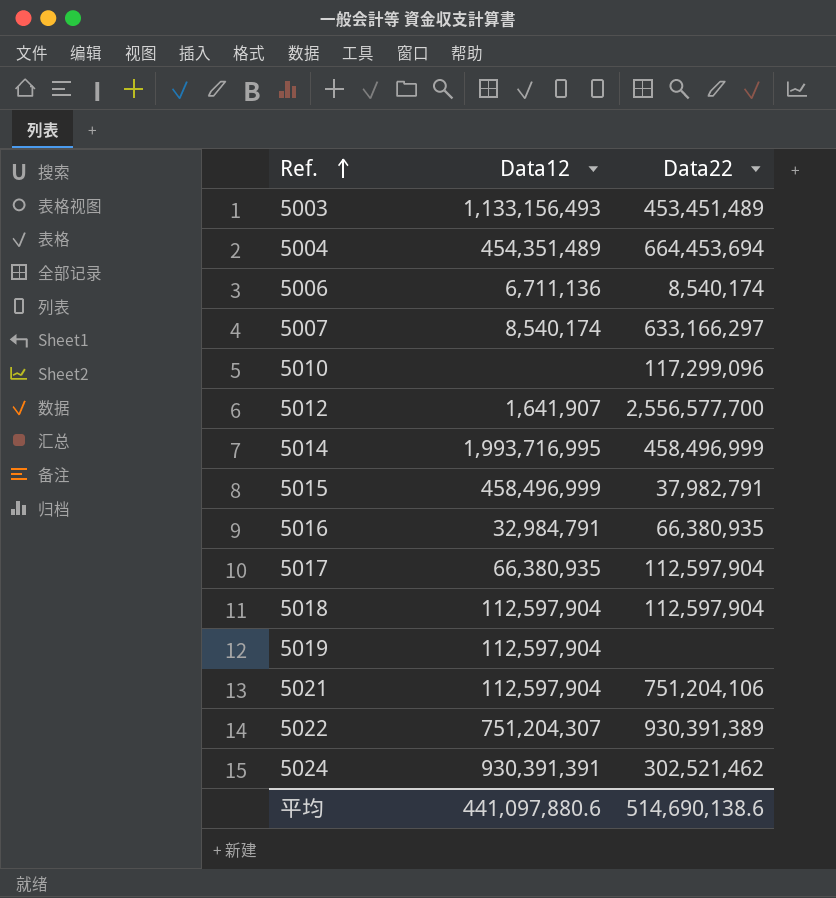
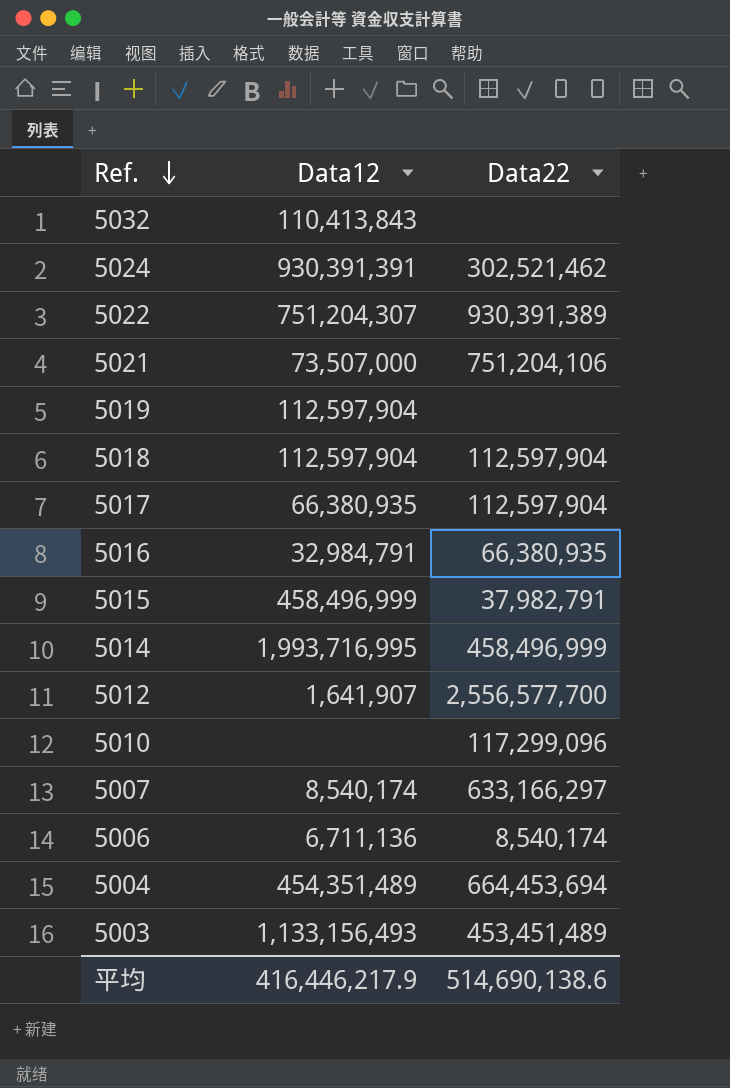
row order: Ref. ascending -> Ref. descending
row 5032: none -> 110,413,843 | none
5021 | Data12: 112,597,904 -> 73,507,000
平均 | Data12: 441,097,880.6 -> 416,446,217.9

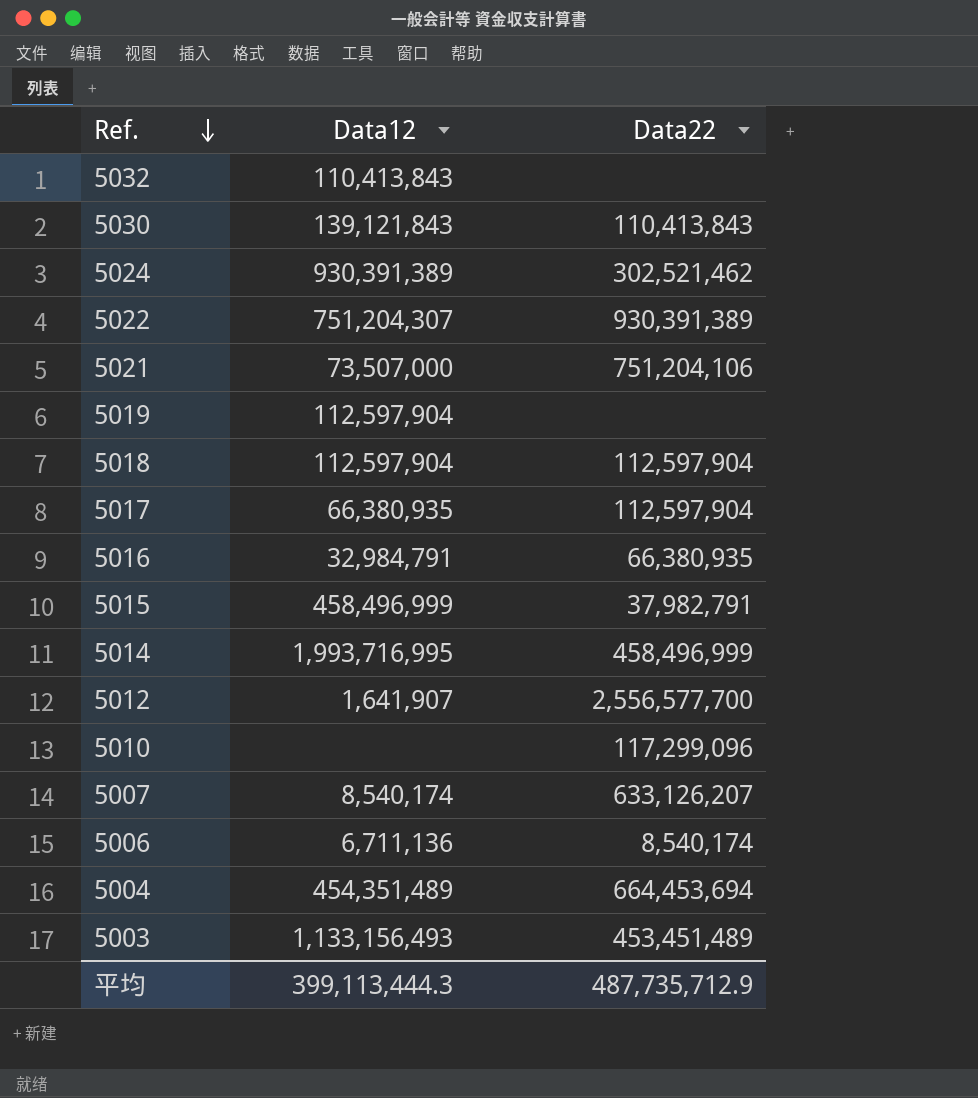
row 5030: none -> 139,121,843 | 110,413,843
5024 | Data12: 930,391,391 -> 930,391,389
5007 | Data22: 633,166,297 -> 633,126,207
平均 | Data12: 416,446,217.9 -> 399,113,444.3
平均 | Data22: 514,690,138.6 -> 487,735,712.9

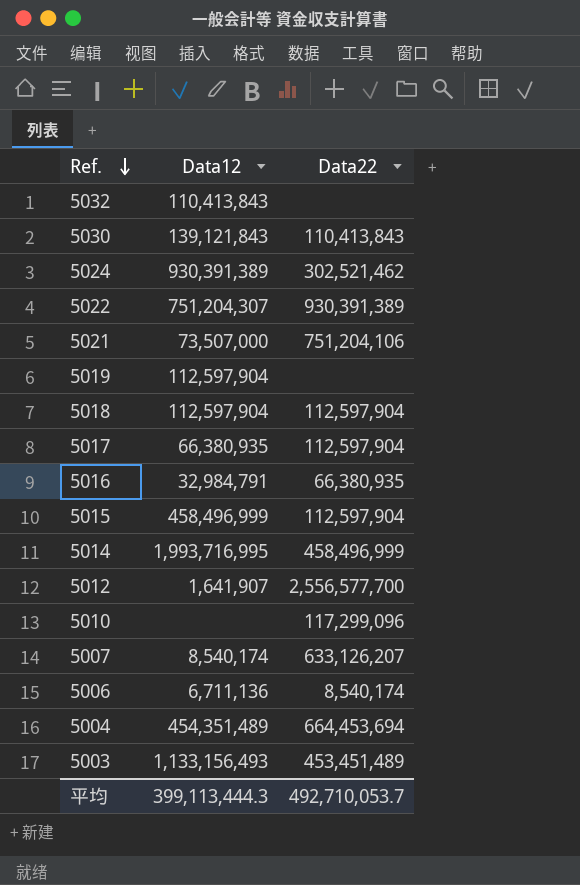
5015 | Data22: 37,982,791 -> 112,597,904
平均 | Data22: 487,735,712.9 -> 492,710,053.7

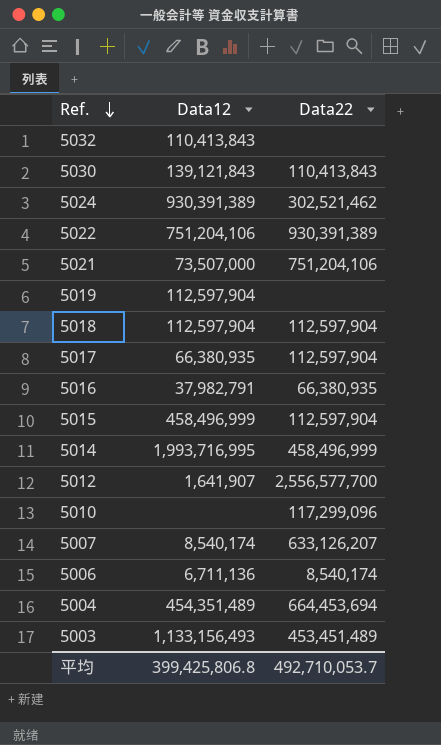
5022 | Data12: 751,204,307 -> 751,204,106
5016 | Data12: 32,984,791 -> 37,982,791
平均 | Data12: 399,113,444.3 -> 399,425,806.8

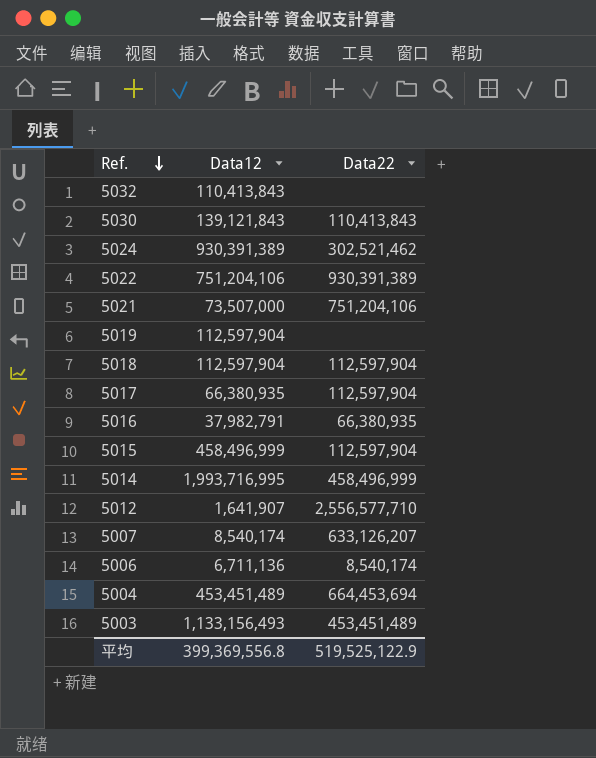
row 5010: none | 117,299,096 -> none
5012 | Data22: 2,556,577,700 -> 2,556,577,710
5004 | Data12: 454,351,489 -> 453,451,489
平均 | Data12: 399,425,806.8 -> 399,369,556.8
平均 | Data22: 492,710,053.7 -> 519,525,122.9

